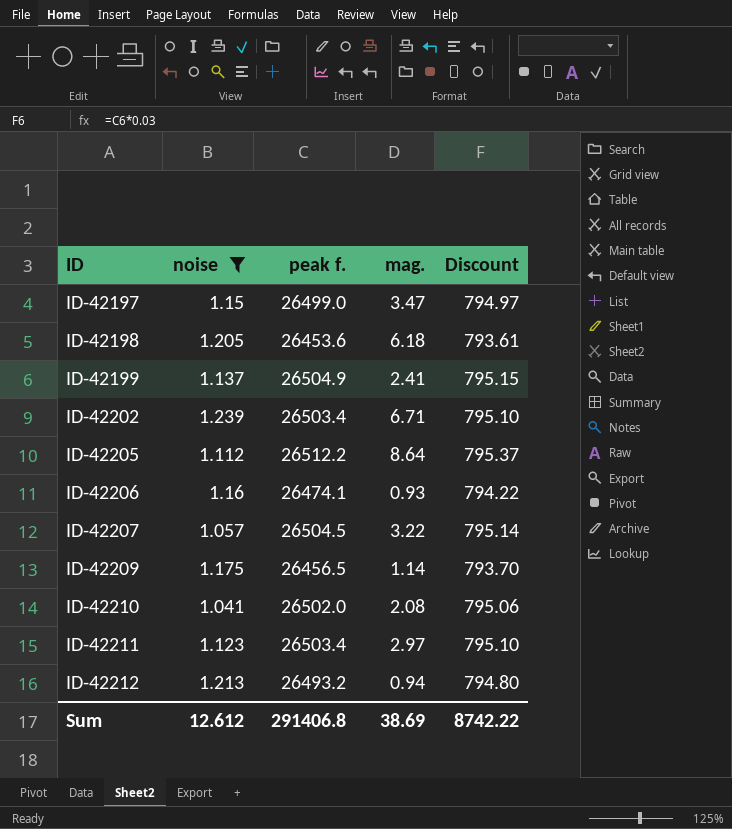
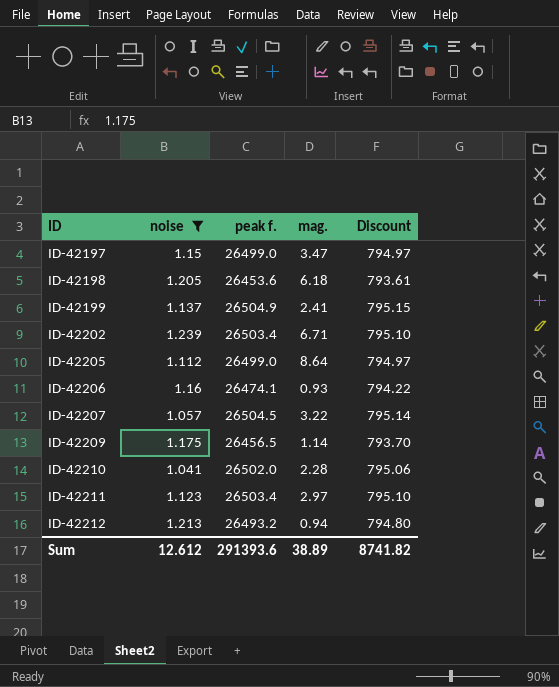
ID-42205 | peak f.: 26512.2 -> 26499.0
ID-42205 | Discount: 795.37 -> 794.97
ID-42210 | mag.: 2.08 -> 2.28
Sum | peak f.: 291406.8 -> 291393.6
Sum | mag.: 38.69 -> 38.89
Sum | Discount: 8742.22 -> 8741.82

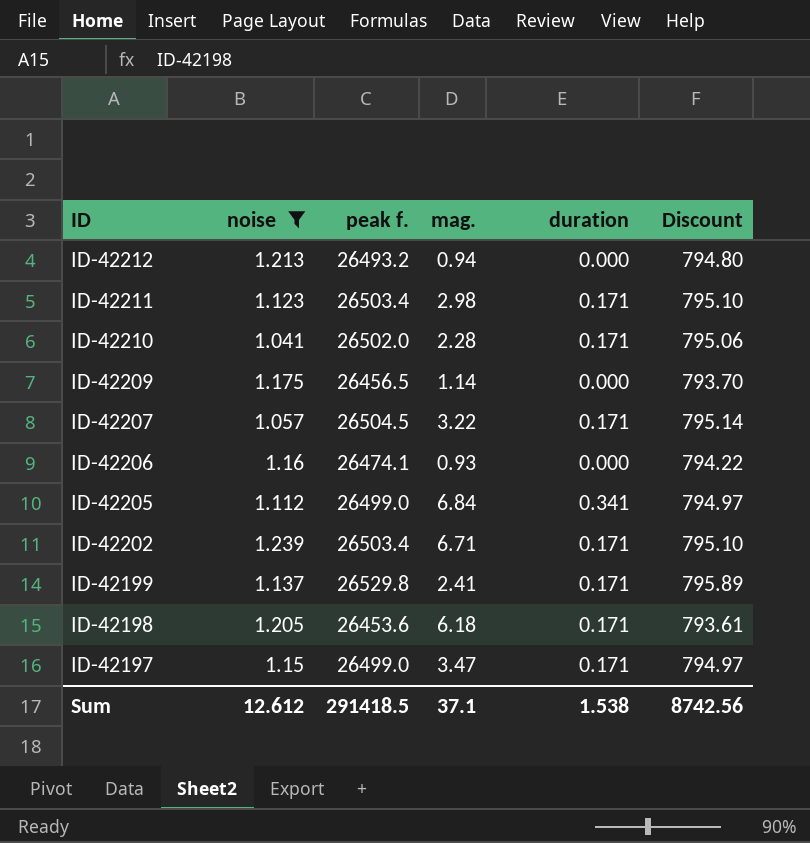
row order: ID ascending -> ID descending
column duration | position: none -> 5
ID-42211 | mag.: 2.97 -> 2.98
ID-42205 | mag.: 8.64 -> 6.84
ID-42199 | peak f.: 26504.9 -> 26529.8
ID-42199 | Discount: 795.15 -> 795.89
Sum | peak f.: 291393.6 -> 291418.5
Sum | mag.: 38.89 -> 37.1
Sum | Discount: 8741.82 -> 8742.56

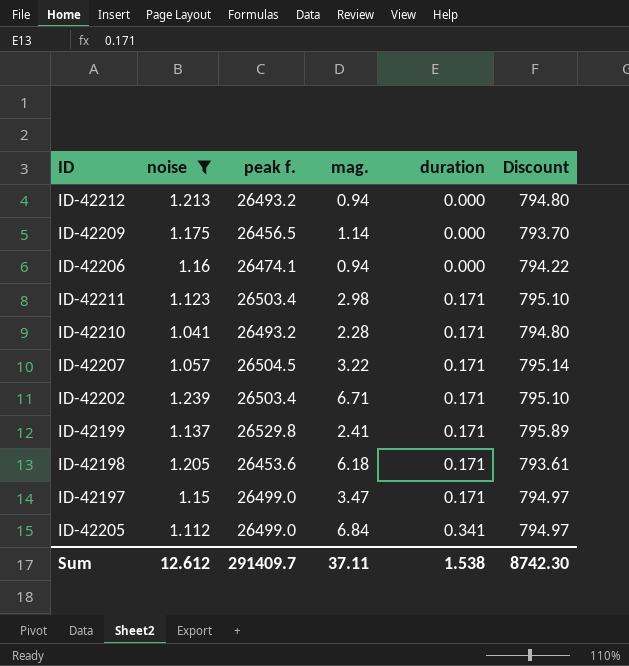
row order: ID descending -> duration ascending
ID-42206 | mag.: 0.93 -> 0.94
ID-42210 | peak f.: 26502.0 -> 26493.2
ID-42210 | Discount: 795.06 -> 794.80
Sum | peak f.: 291418.5 -> 291409.7
Sum | mag.: 37.1 -> 37.11
Sum | Discount: 8742.56 -> 8742.30

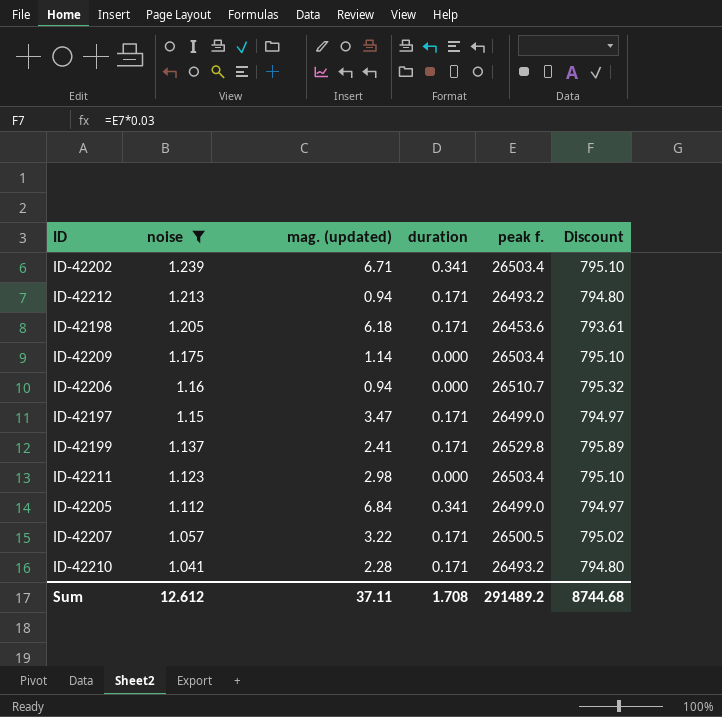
row order: duration ascending -> noise descending
column name: mag. -> mag. (updated)
column peak f. | position: 3 -> 5
ID-42202 | duration: 0.171 -> 0.341
ID-42212 | duration: 0.000 -> 0.171
ID-42209 | peak f.: 26456.5 -> 26503.4
ID-42209 | Discount: 793.70 -> 795.10
ID-42206 | peak f.: 26474.1 -> 26510.7
ID-42206 | Discount: 794.22 -> 795.32
ID-42211 | duration: 0.171 -> 0.000
ID-42207 | peak f.: 26504.5 -> 26500.5
ID-42207 | Discount: 795.14 -> 795.02
Sum | duration: 1.538 -> 1.708
Sum | peak f.: 291409.7 -> 291489.2
Sum | Discount: 8742.30 -> 8744.68

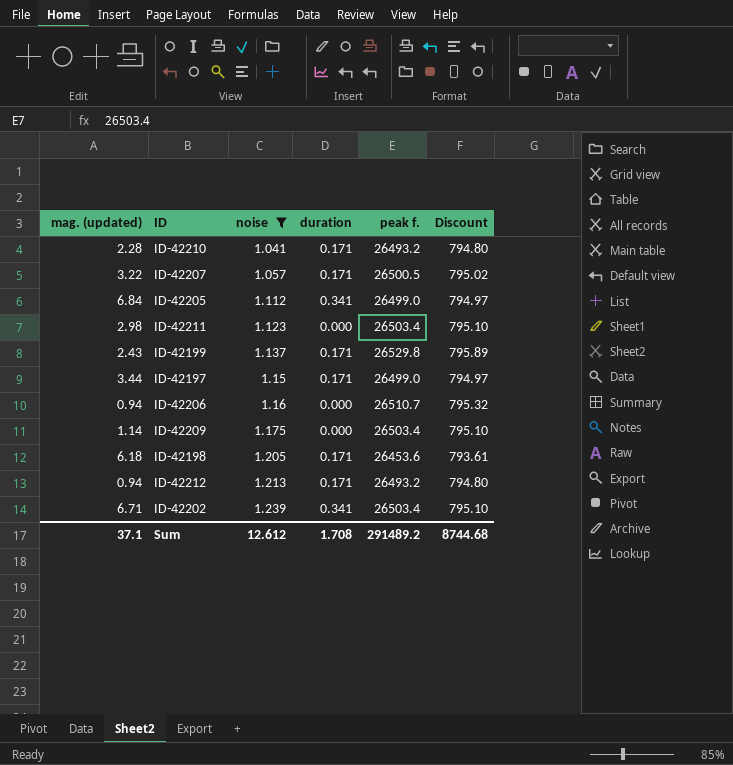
row order: noise descending -> noise ascending
column mag. (updated) | position: 3 -> 1
ID-42199 | mag. (updated): 2.41 -> 2.43
ID-42197 | mag. (updated): 3.47 -> 3.44
Sum | mag. (updated): 37.11 -> 37.1

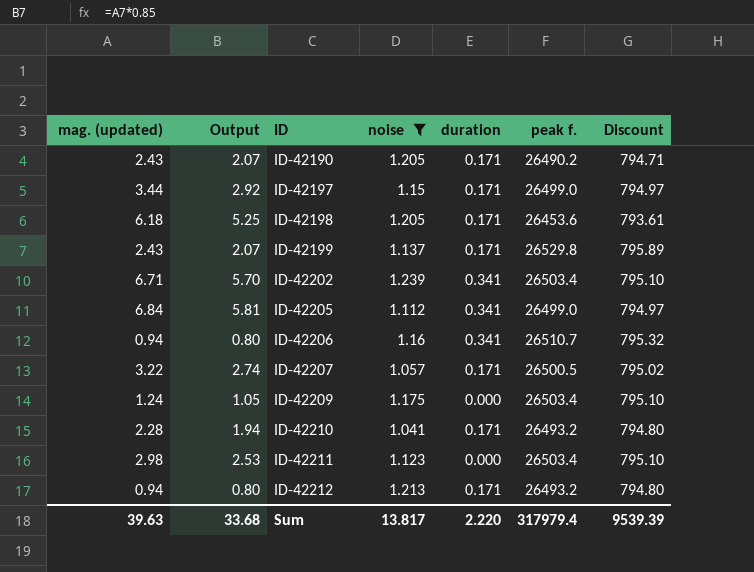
row order: noise ascending -> ID ascending
column Output | formula: none -> [mag. (updated)] * 0.85
row ID-42190: none -> 2.43 | 2.07 | 1.205 | 0.171 | 26490.2 | 794.71
ID-42206 | duration: 0.000 -> 0.341
ID-42209 | mag. (updated): 1.14 -> 1.24
Sum | mag. (updated): 37.1 -> 39.63
Sum | noise: 12.612 -> 13.817
Sum | duration: 1.708 -> 2.220
Sum | peak f.: 291489.2 -> 317979.4
Sum | Discount: 8744.68 -> 9539.39

